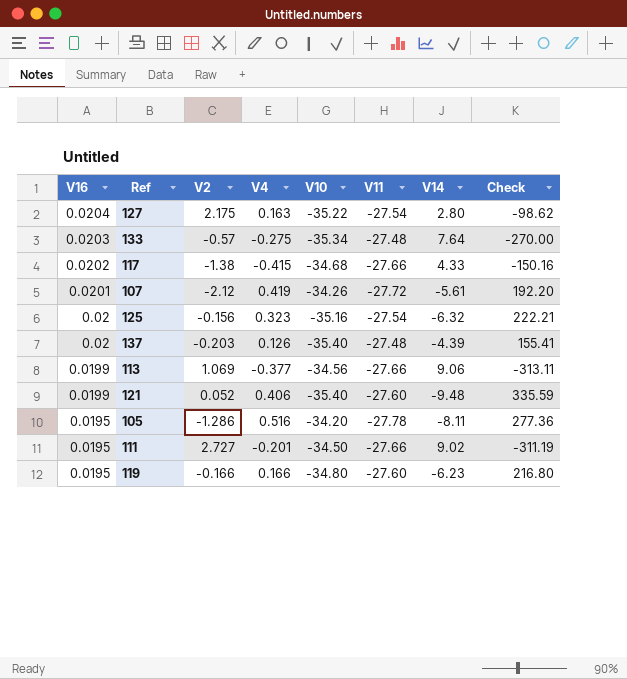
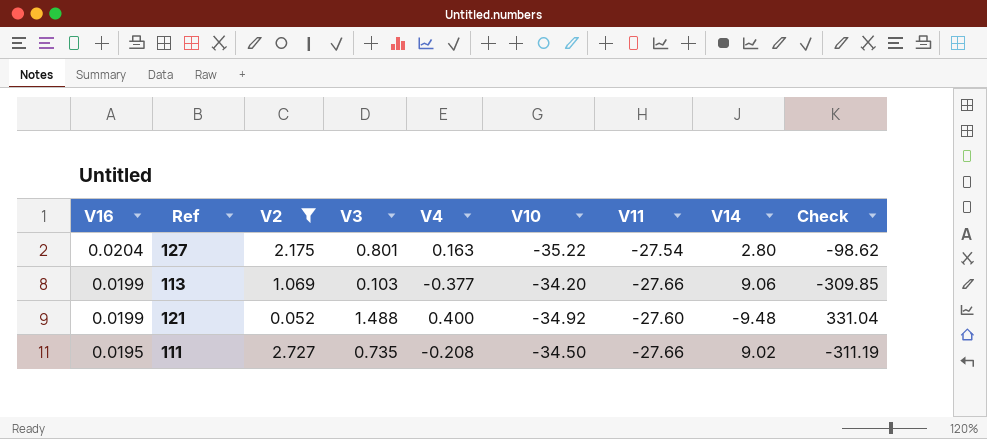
filter: none -> V2 >= 0.052
column V3 | position: none -> 4
113 | V10: -34.56 -> -34.20
113 | Check: -313.11 -> -309.85
121 | V4: 0.406 -> 0.400
121 | V10: -35.40 -> -34.92
121 | Check: 335.59 -> 331.04
111 | V4: -0.201 -> -0.208

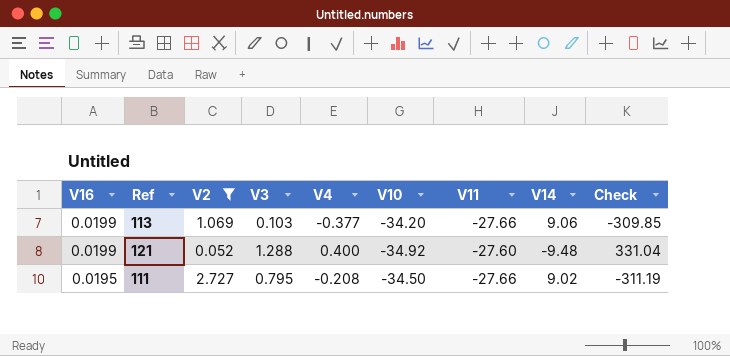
row 127: 0.0204 | 2.175 | 0.801 | 0.163 | -35.22 | -27.54 | 2.80 | -98.62 -> none
121 | V3: 1.488 -> 1.288
111 | V3: 0.735 -> 0.795

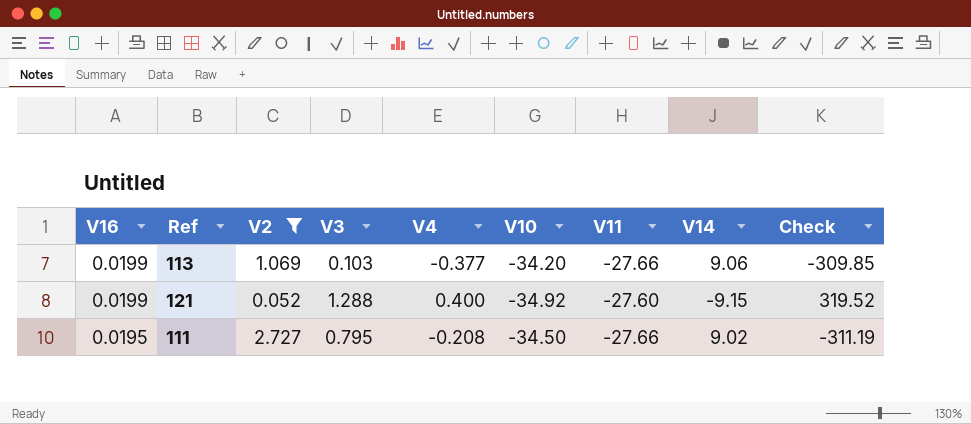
121 | V14: -9.48 -> -9.15
121 | Check: 331.04 -> 319.52

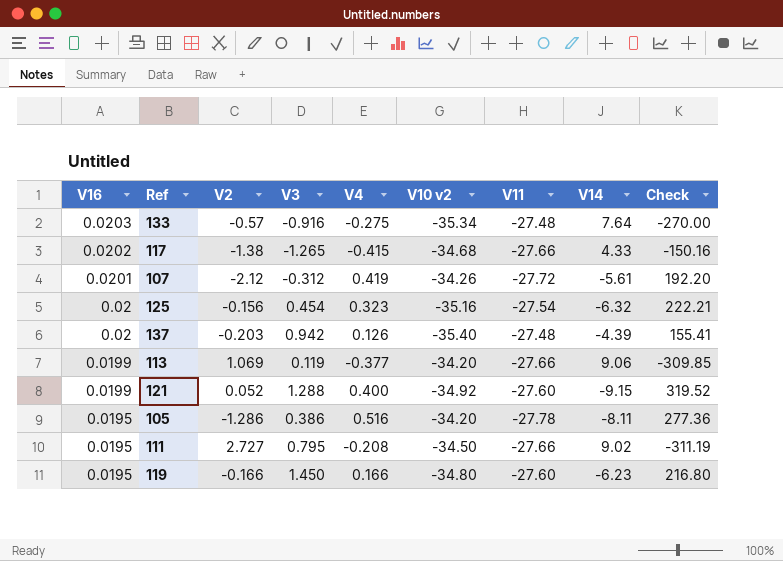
filter: V2 >= 0.052 -> none
column name: V10 -> V10 v2
113 | V3: 0.103 -> 0.119

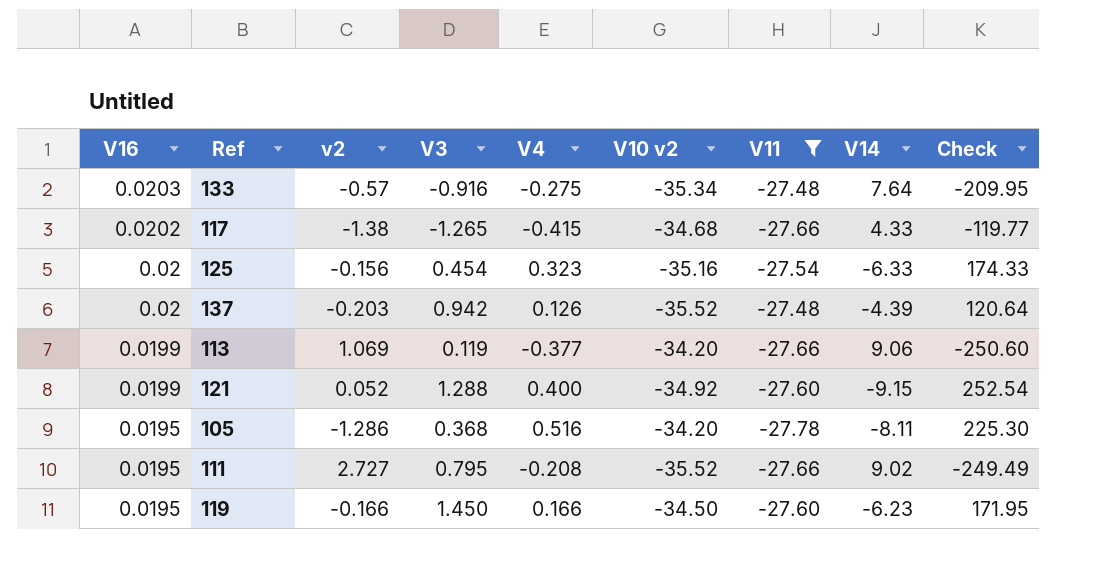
filter: none -> V11 != -27.72
column name: V2 -> v2
column Check | formula: [V10 v2] * [V14] -> [V11] * [V14]
125 | V14: -6.32 -> -6.33
137 | V10 v2: -35.40 -> -35.52
105 | V3: 0.386 -> 0.368
111 | V10 v2: -34.50 -> -35.52
119 | V10 v2: -34.80 -> -34.50

